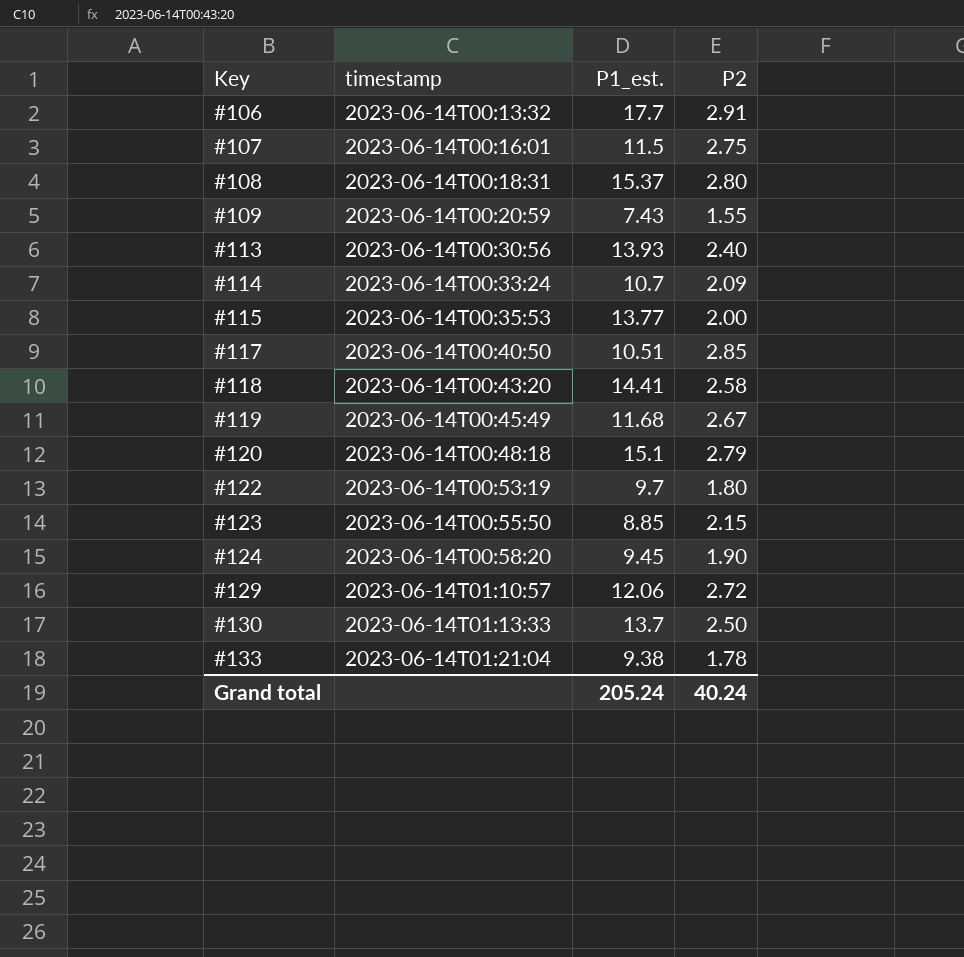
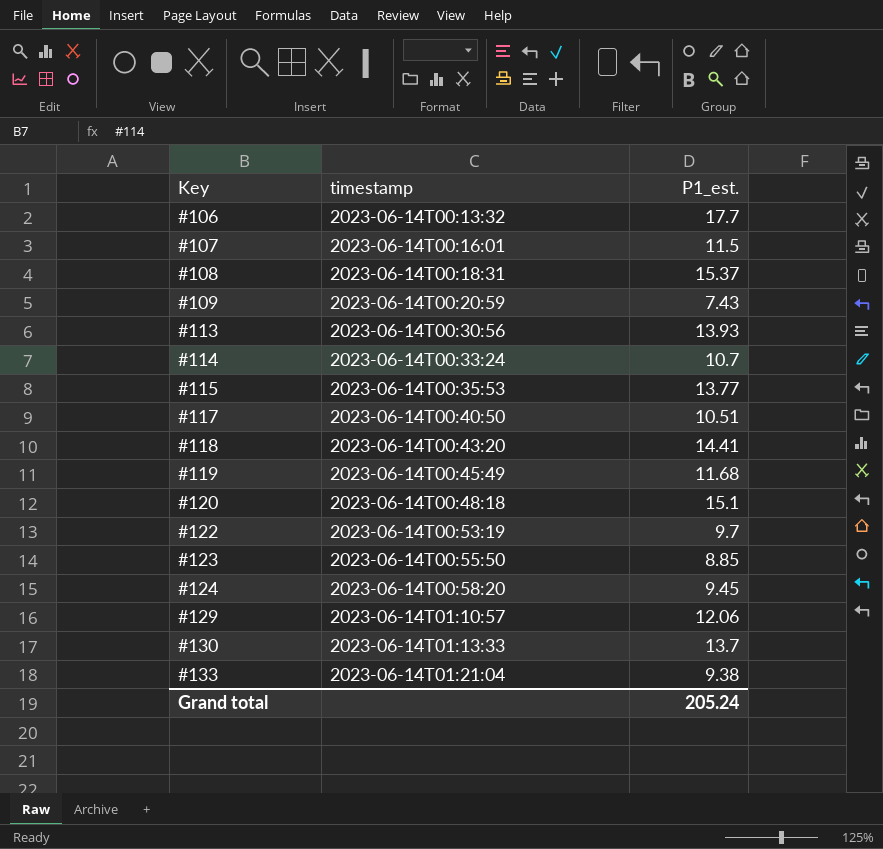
column P2 | position: 4 -> none

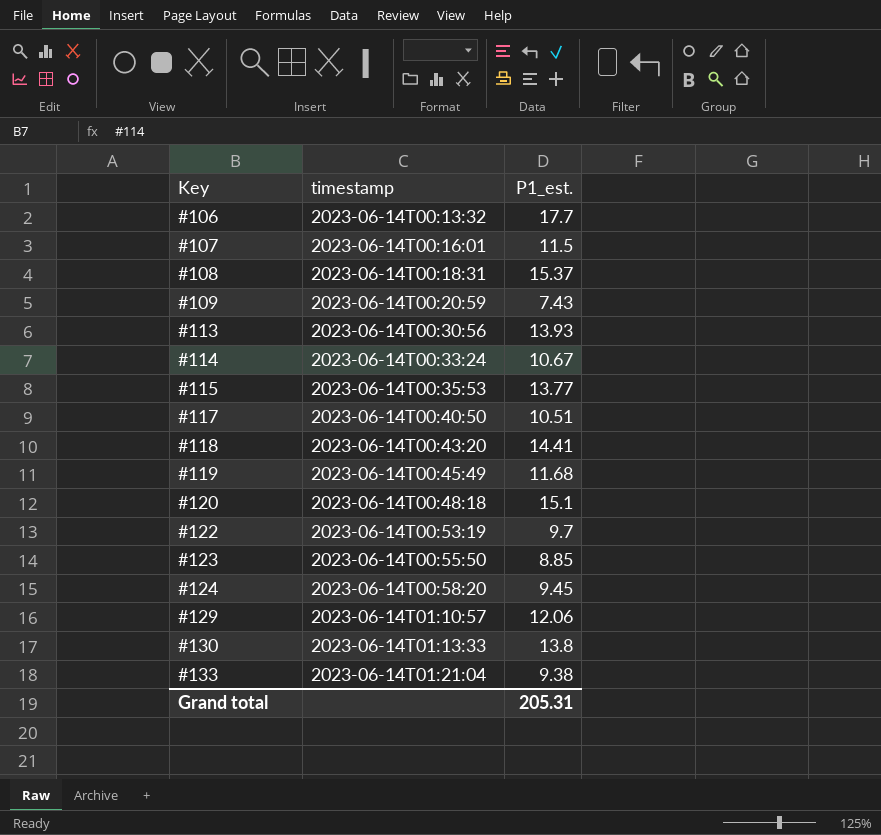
#114 | P1_est.: 10.7 -> 10.67
#130 | P1_est.: 13.7 -> 13.8
Grand total | P1_est.: 205.24 -> 205.31

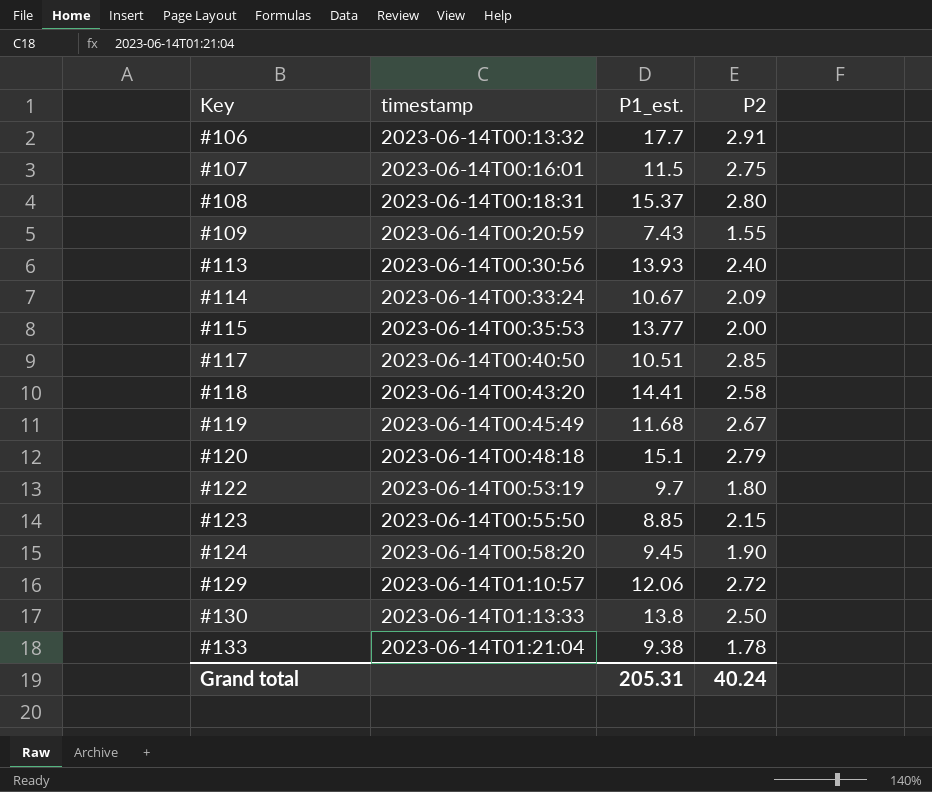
column P2 | position: none -> 4

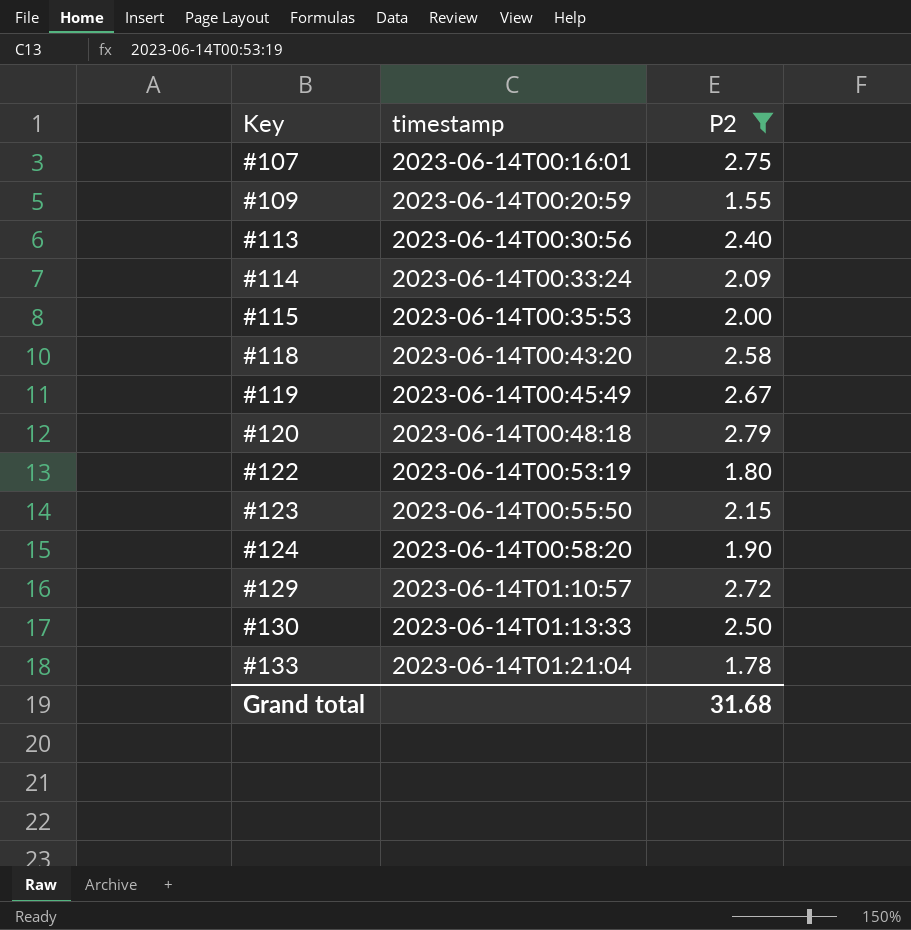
filter: none -> P2 <= 2.79
column P1_est. | position: 3 -> none
Grand total | P2: 40.24 -> 31.68

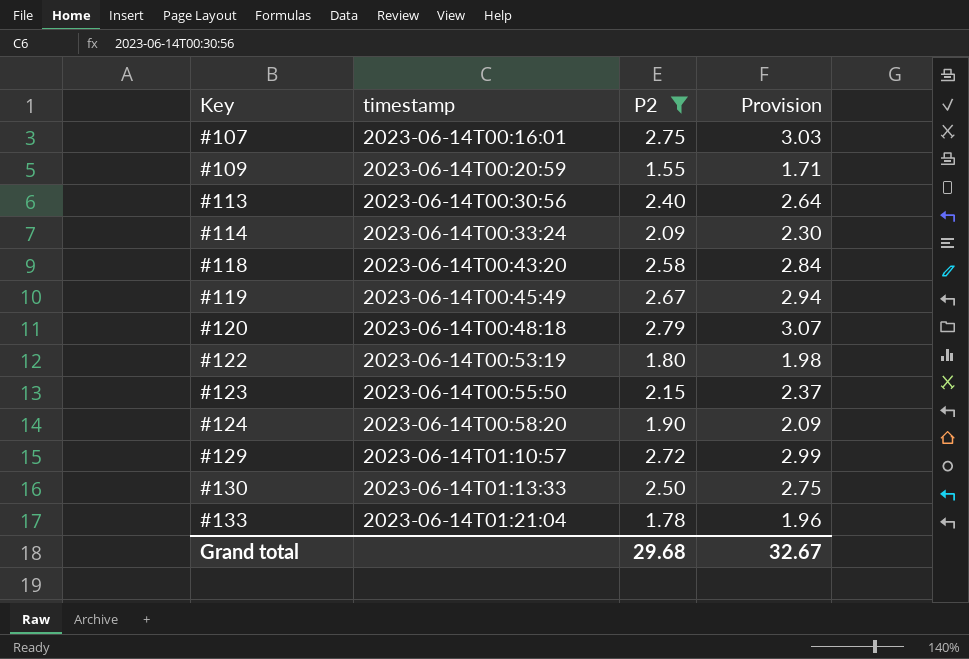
column Provision | formula: none -> [P2] * 1.1
row #115: 2023-06-14T00:35:53 | 2.00 -> none
Grand total | P2: 31.68 -> 29.68

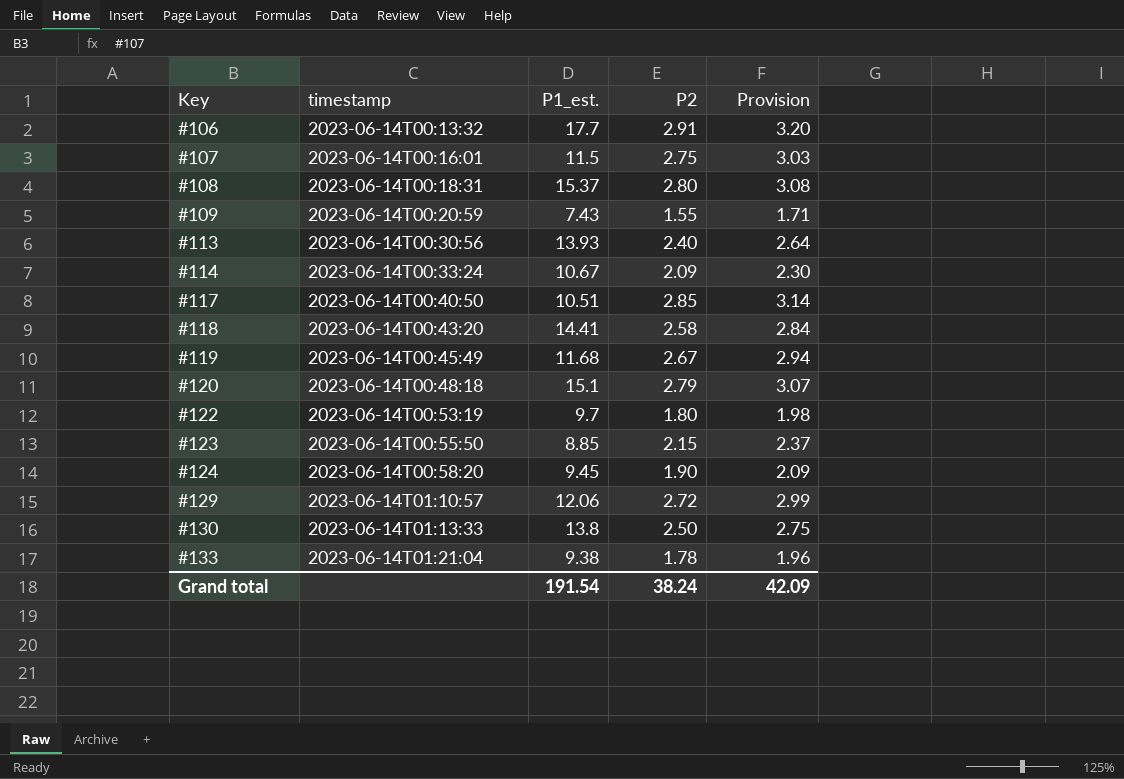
filter: P2 <= 2.79 -> none
column P1_est. | position: none -> 3
Grand total | P2: 29.68 -> 38.24
Grand total | Provision: 32.67 -> 42.09

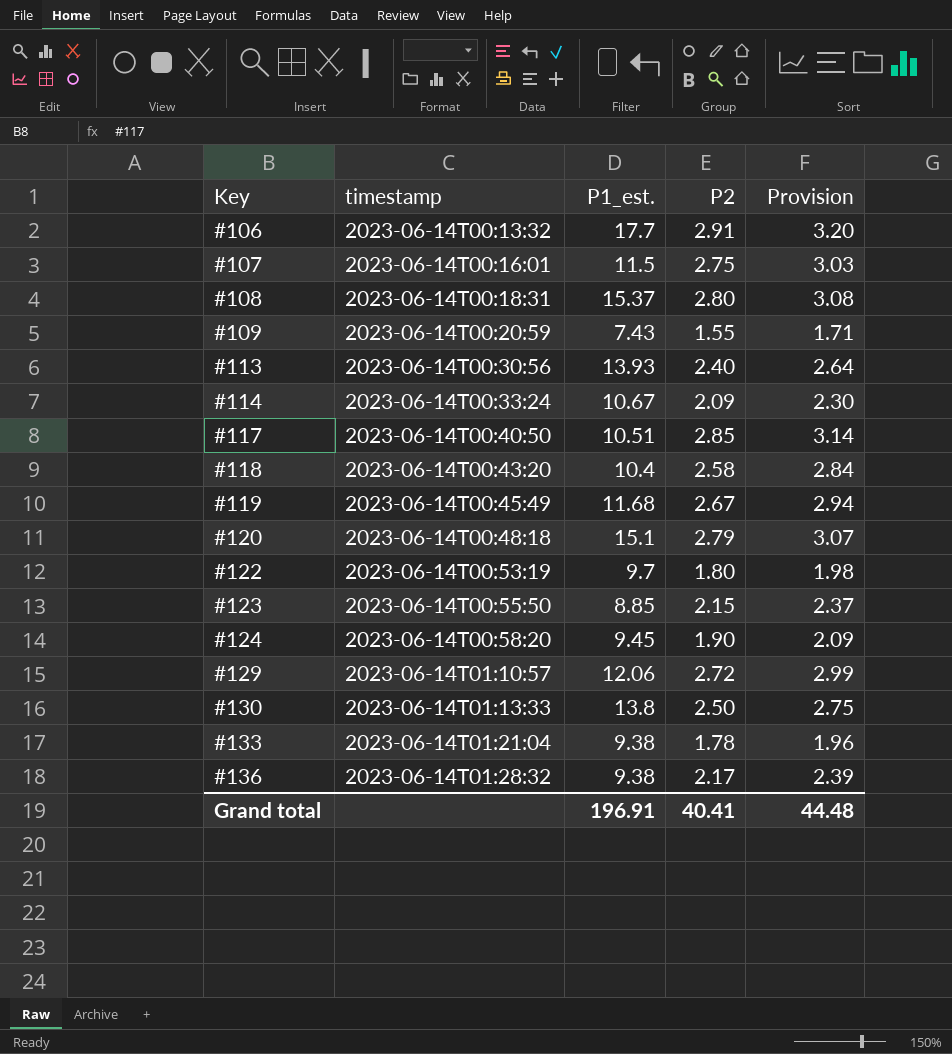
#118 | P1_est.: 14.41 -> 10.4
row #136: none -> 2023-06-14T01:28:32 | 9.38 | 2.17 | 2.39
Grand total | P1_est.: 191.54 -> 196.91
Grand total | P2: 38.24 -> 40.41
Grand total | Provision: 42.09 -> 44.48

